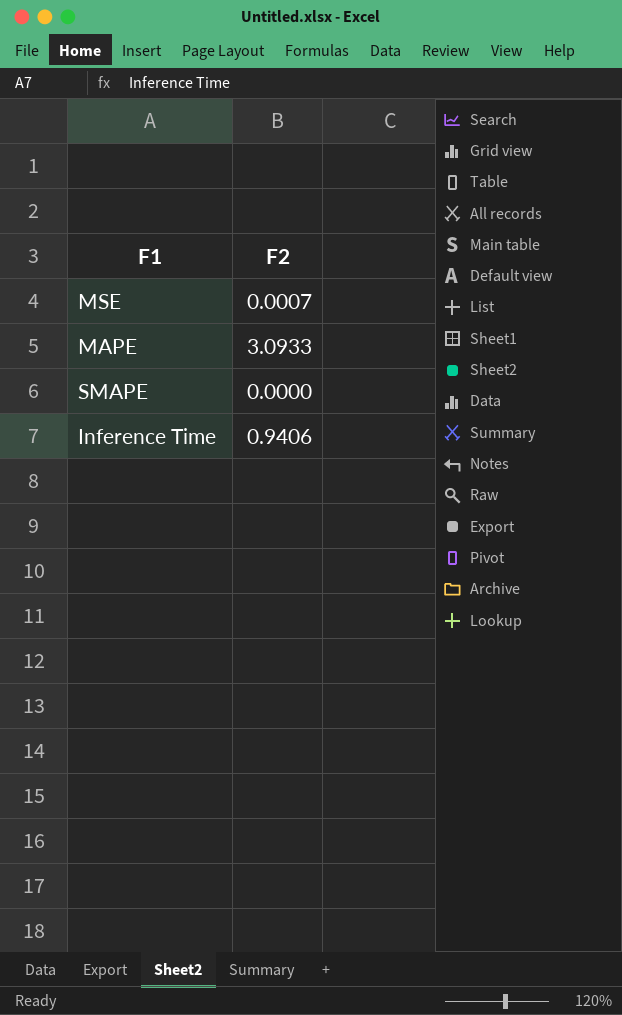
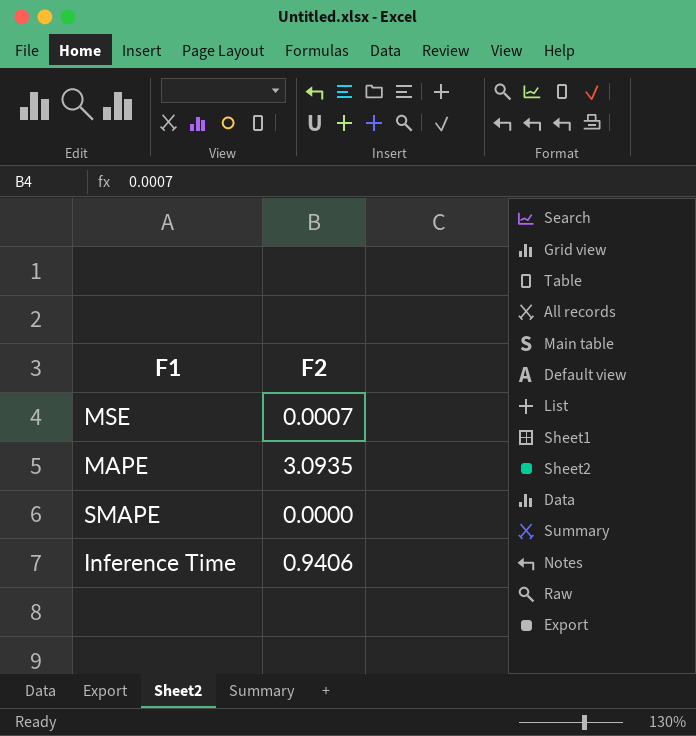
MAPE | F2: 3.0933 -> 3.0935

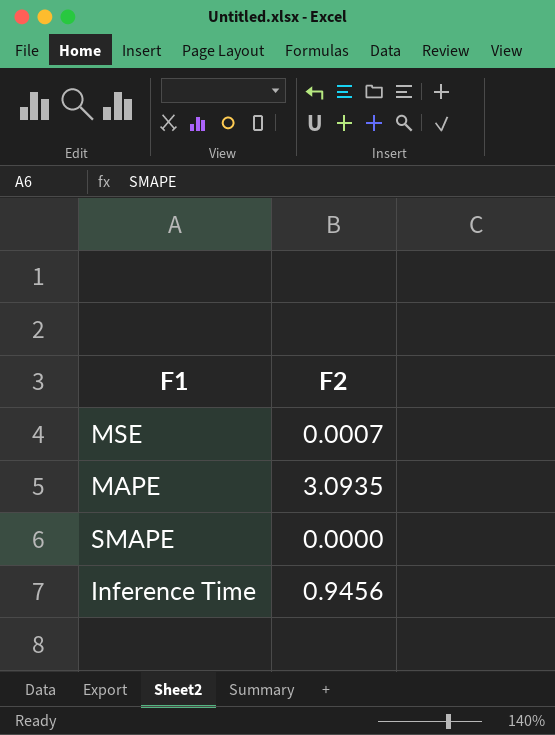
Inference Time | F2: 0.9406 -> 0.9456

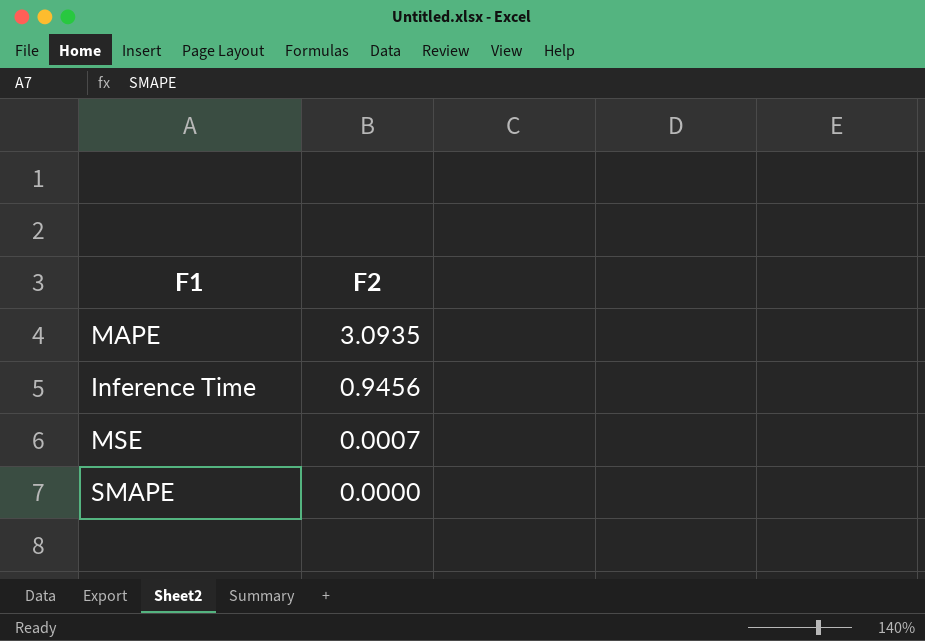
row order: none -> F2 descending

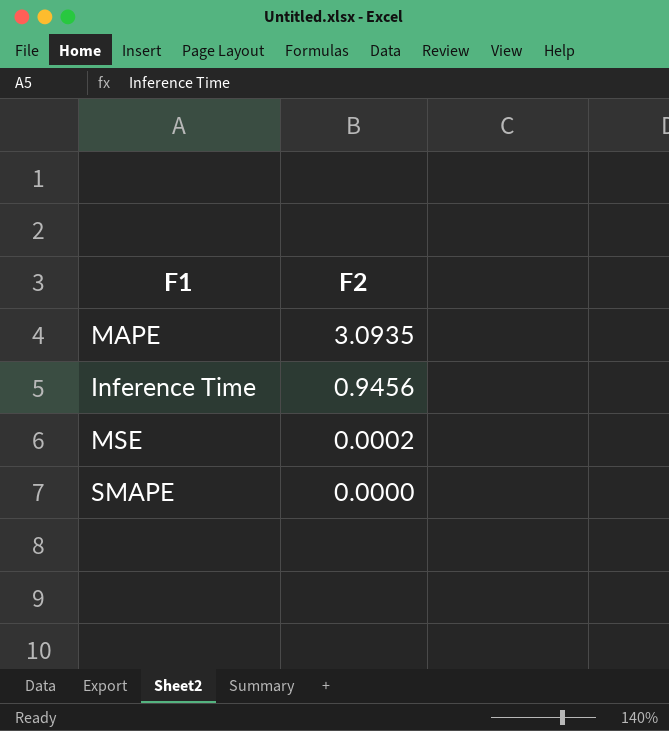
MSE | F2: 0.0007 -> 0.0002

